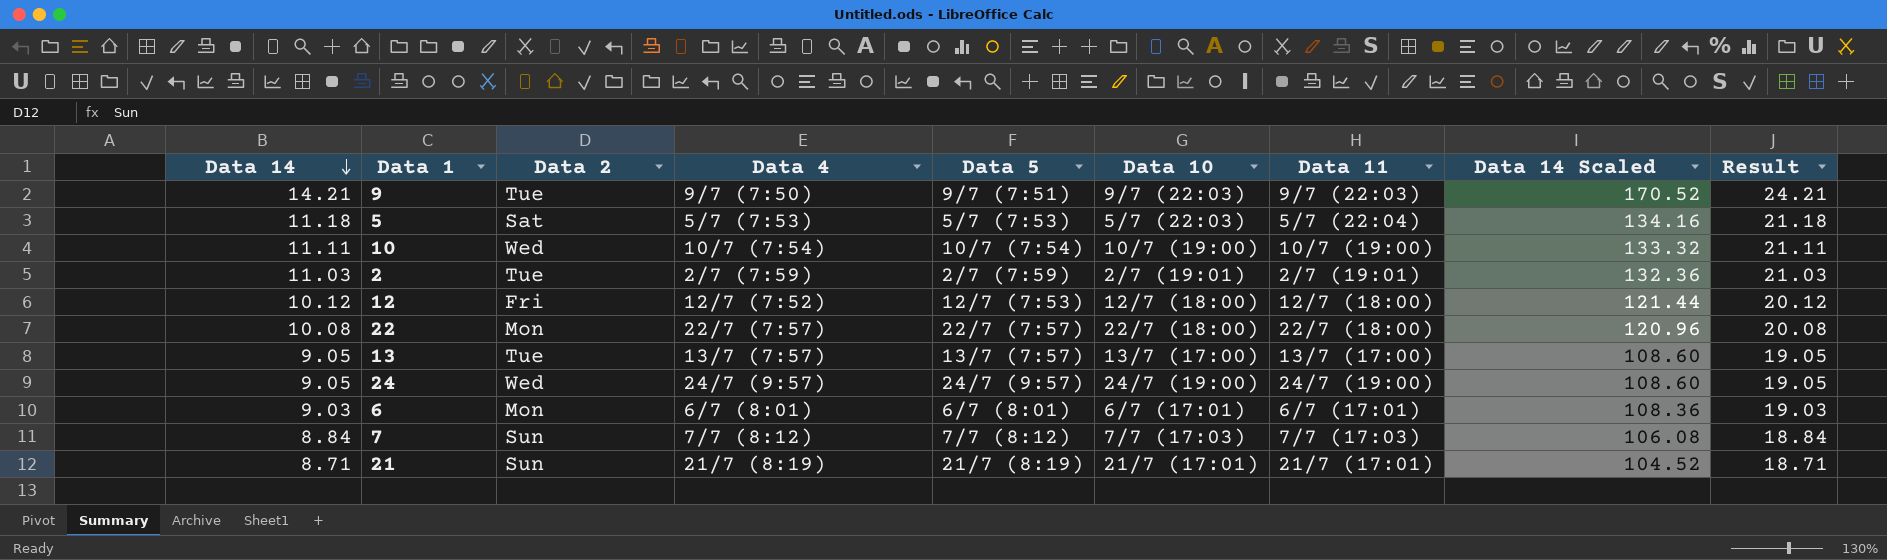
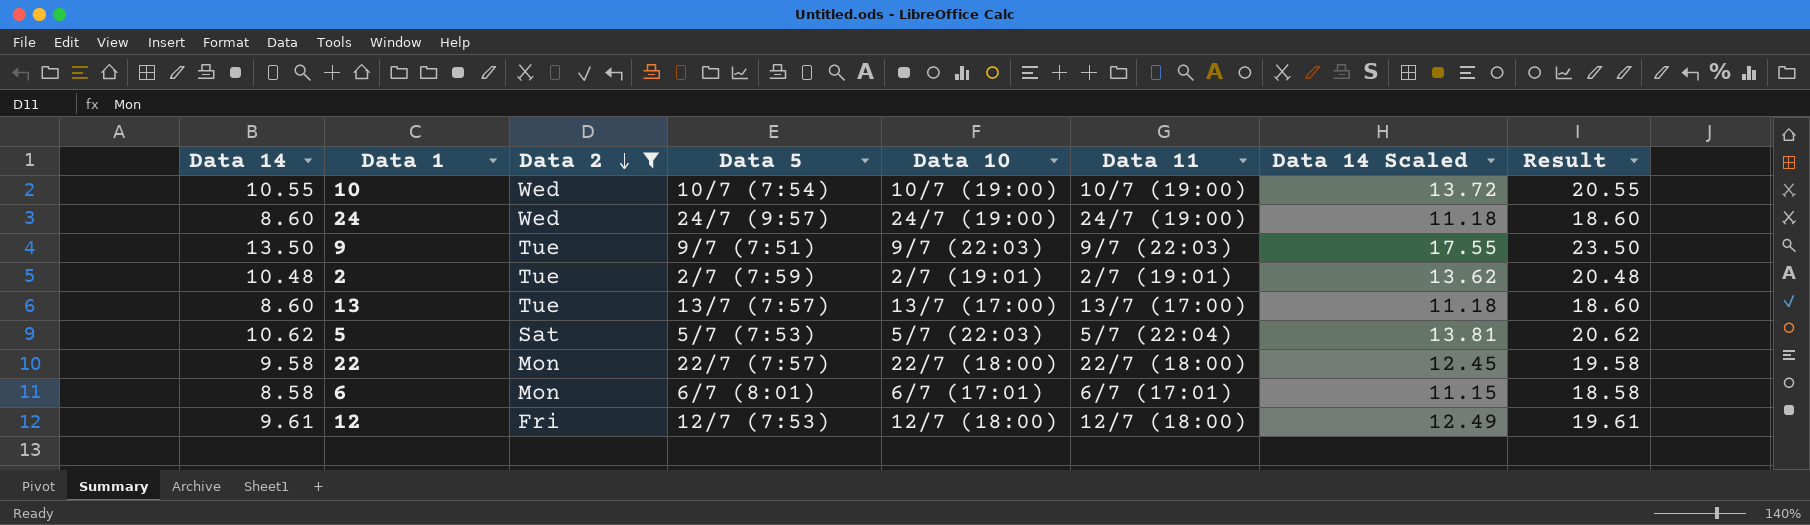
filter: none -> Data 2 != Sun
row order: Data 14 descending -> Data 2 descending
column Data 4 | position: 4 -> none
column Data 14 Scaled | formula: [Data 14] * 12 -> [Data 14] * 1.3
10 | Data 14: 11.11 -> 10.55
10 | Result: 21.11 -> 20.55
24 | Data 14: 9.05 -> 8.60
24 | Result: 19.05 -> 18.60
9 | Data 14: 14.21 -> 13.50
9 | Result: 24.21 -> 23.50
2 | Data 14: 11.03 -> 10.48
2 | Result: 21.03 -> 20.48
13 | Data 14: 9.05 -> 8.60
13 | Result: 19.05 -> 18.60
5 | Data 14: 11.18 -> 10.62
5 | Result: 21.18 -> 20.62
22 | Data 14: 10.08 -> 9.58
22 | Result: 20.08 -> 19.58
6 | Data 14: 9.03 -> 8.58
6 | Result: 19.03 -> 18.58
12 | Data 14: 10.12 -> 9.61
12 | Result: 20.12 -> 19.61

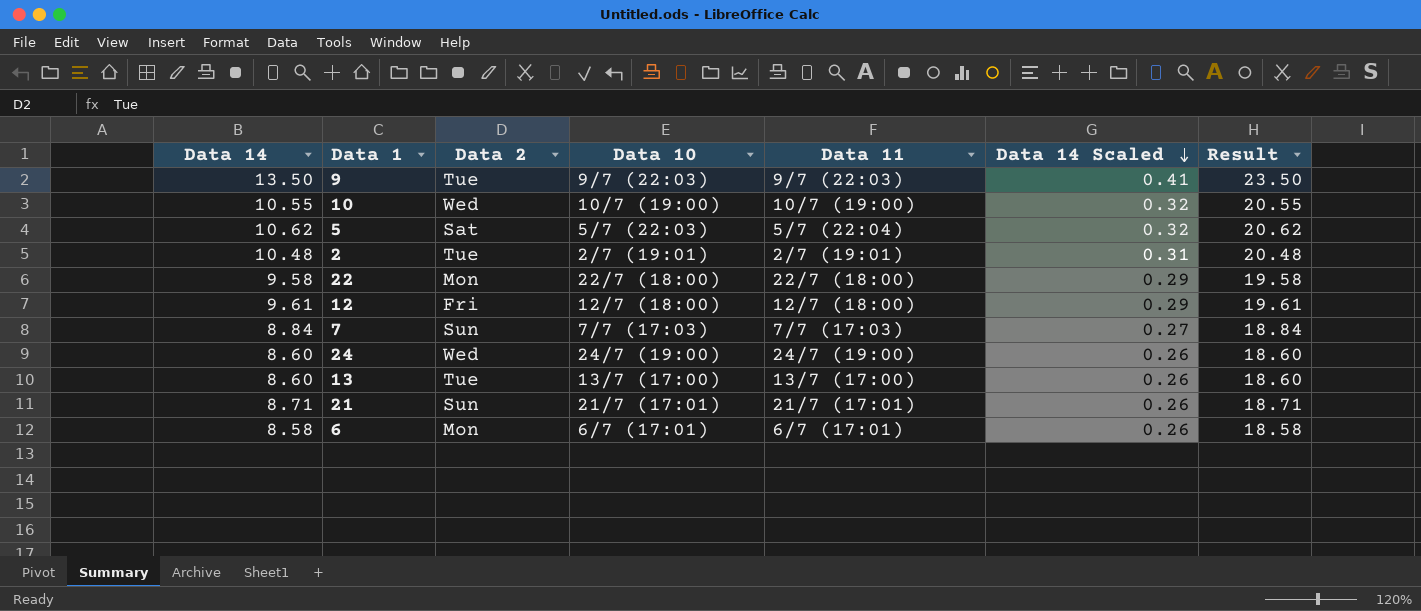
filter: Data 2 != Sun -> none
row order: Data 2 descending -> Data 14 Scaled descending
column Data 5 | position: 4 -> none
column Data 14 Scaled | formula: [Data 14] * 1.3 -> [Data 14] * 0.03

